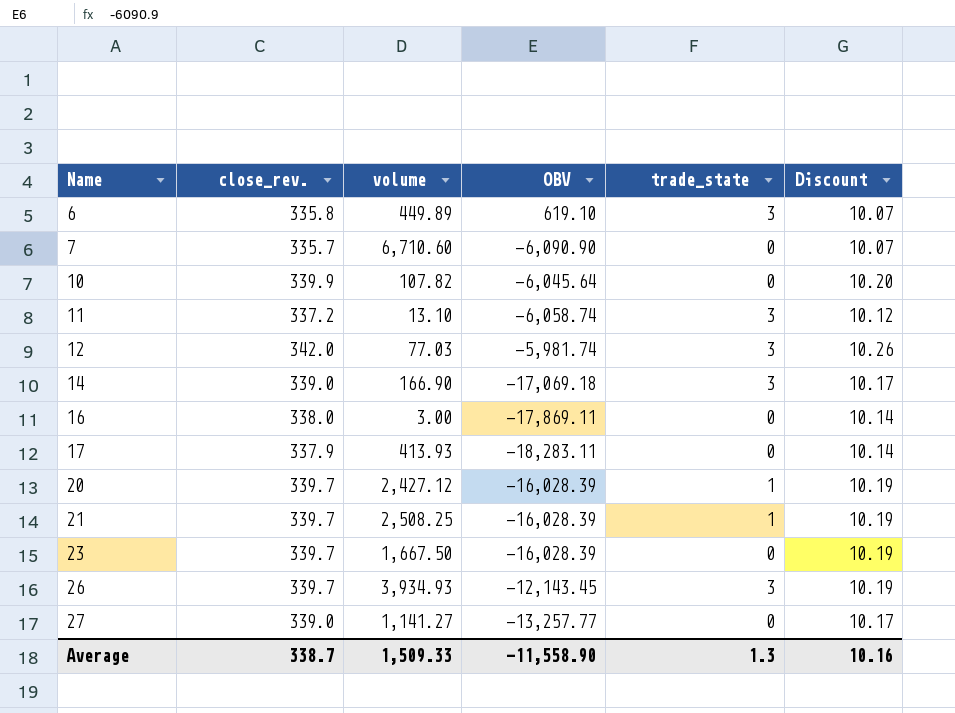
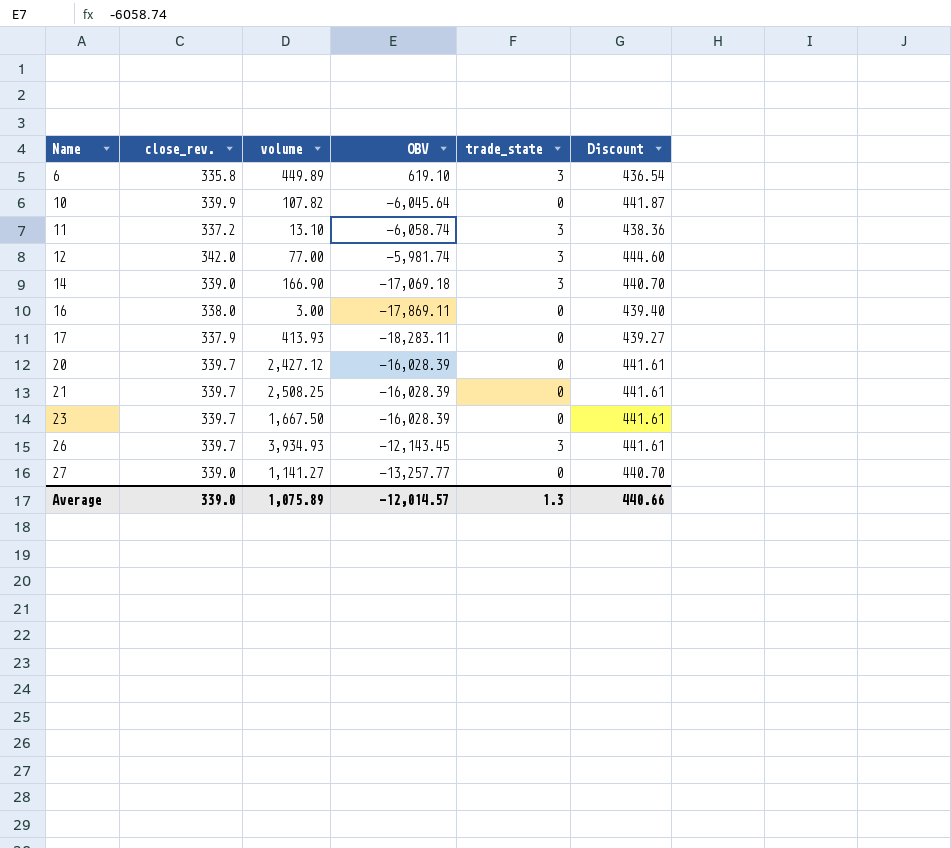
column Discount | formula: [close_rev.] * 0.03 -> [close_rev.] * 1.3
row 7: 335.7 | 6,710.60 | -6,090.90 | 0 | 10.07 -> none
12 | volume: 77.03 -> 77.00
20 | trade_state: 1 -> 0
21 | trade_state: 1 -> 0
Average | close_rev.: 338.7 -> 339.0
Average | volume: 1,509.33 -> 1,075.89
Average | OBV: -11,558.90 -> -12,014.57
Average | Discount: 10.16 -> 440.66

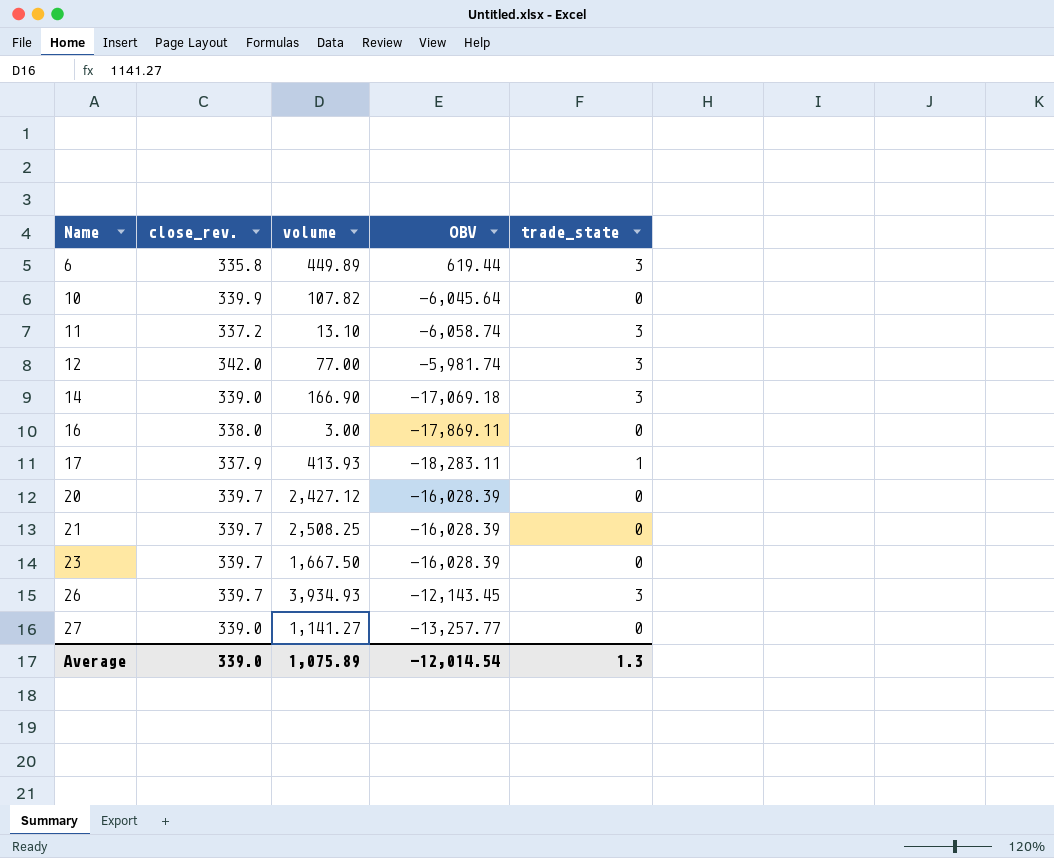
column Discount | formula: [close_rev.] * 1.3 -> none
6 | OBV: 619.10 -> 619.44
17 | trade_state: 0 -> 1
Average | OBV: -12,014.57 -> -12,014.54

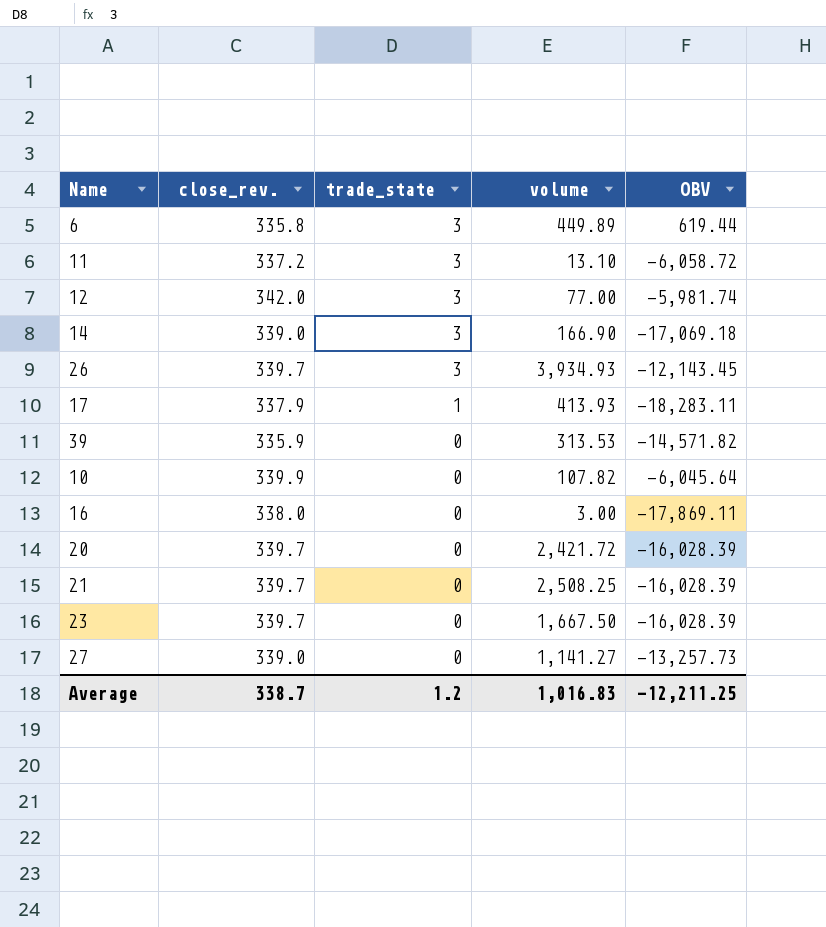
row order: Name ascending -> trade_state descending
column trade_state | position: 5 -> 3
11 | OBV: -6,058.74 -> -6,058.72
row 39: none -> 335.9 | 0 | 313.53 | -14,571.82
20 | volume: 2,427.12 -> 2,421.72
27 | OBV: -13,257.77 -> -13,257.73
Average | close_rev.: 339.0 -> 338.7
Average | trade_state: 1.3 -> 1.2
Average | volume: 1,075.89 -> 1,016.83
Average | OBV: -12,014.54 -> -12,211.25

